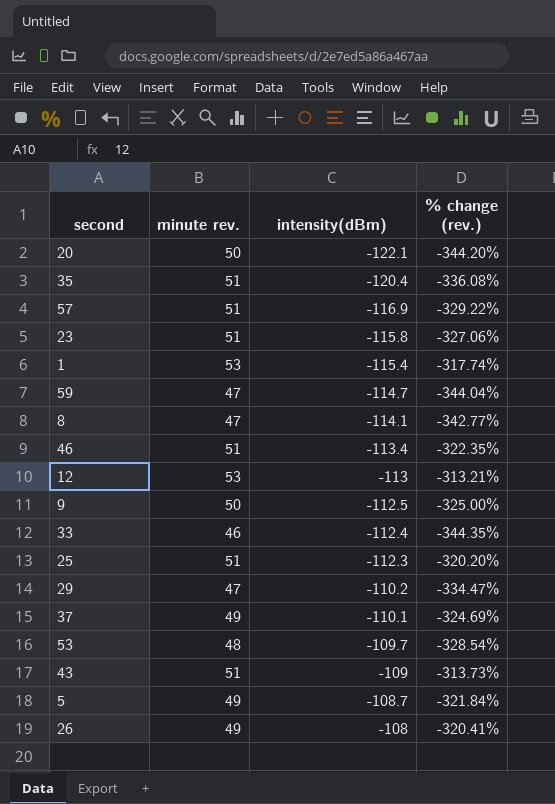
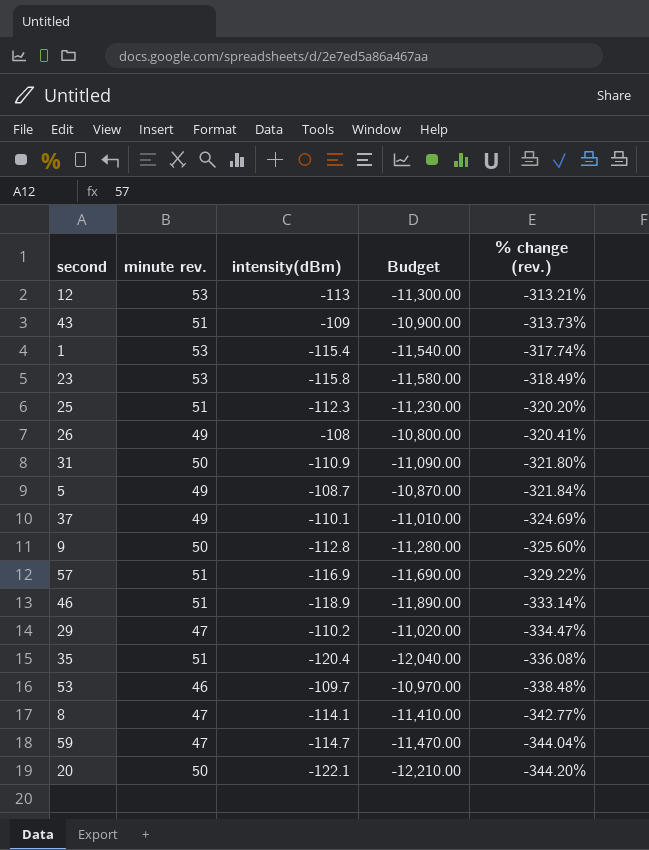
row order: intensity(dBm) ascending -> % change (rev.) descending
column Budget | formula: none -> [intensity(dBm)] * 100
row 33: 46 | -112.4 | -344.35% -> none
23 | minute rev.: 51 -> 53
23 | % change (rev.): -327.06% -> -318.49%
row 31: none -> 50 | -110.9 | -11,090.00 | -321.80%
9 | intensity(dBm): -112.5 -> -112.8
9 | % change (rev.): -325.00% -> -325.60%
46 | intensity(dBm): -113.4 -> -118.9
46 | % change (rev.): -322.35% -> -333.14%
53 | minute rev.: 48 -> 46
53 | % change (rev.): -328.54% -> -338.48%

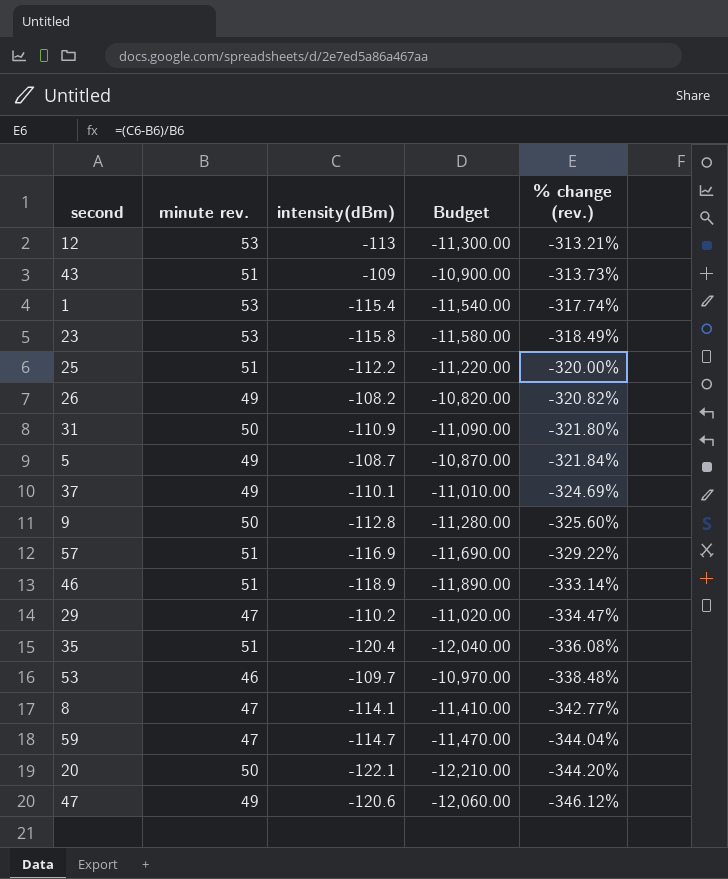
25 | intensity(dBm): -112.3 -> -112.2
25 | Budget: -11,230.00 -> -11,220.00
25 | % change (rev.): -320.20% -> -320.00%
26 | intensity(dBm): -108 -> -108.2
26 | Budget: -10,800.00 -> -10,820.00
26 | % change (rev.): -320.41% -> -320.82%
row 47: none -> 49 | -120.6 | -12,060.00 | -346.12%

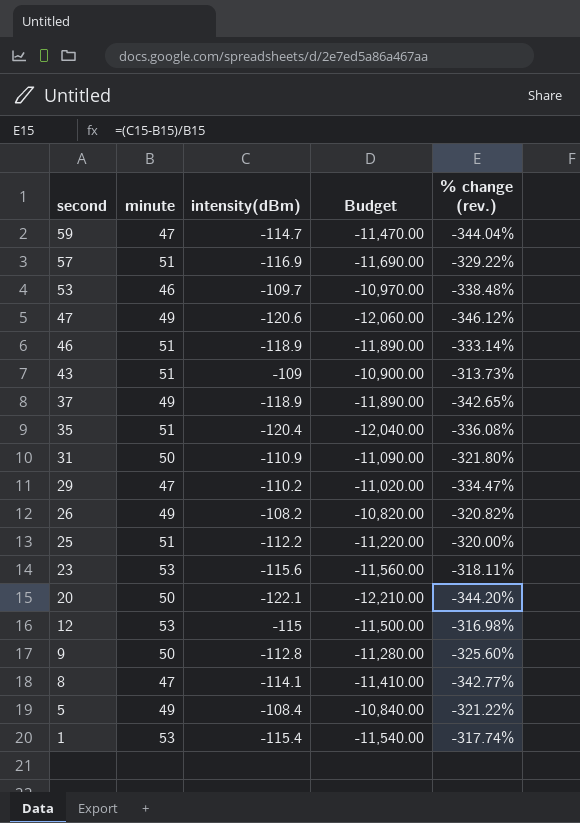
row order: % change (rev.) descending -> second descending
column name: minute rev. -> minute
37 | intensity(dBm): -110.1 -> -118.9
37 | Budget: -11,010.00 -> -11,890.00
37 | % change (rev.): -324.69% -> -342.65%
23 | intensity(dBm): -115.8 -> -115.6
23 | Budget: -11,580.00 -> -11,560.00
23 | % change (rev.): -318.49% -> -318.11%
12 | intensity(dBm): -113 -> -115
12 | Budget: -11,300.00 -> -11,500.00
12 | % change (rev.): -313.21% -> -316.98%
5 | intensity(dBm): -108.7 -> -108.4
5 | Budget: -10,870.00 -> -10,840.00
5 | % change (rev.): -321.84% -> -321.22%

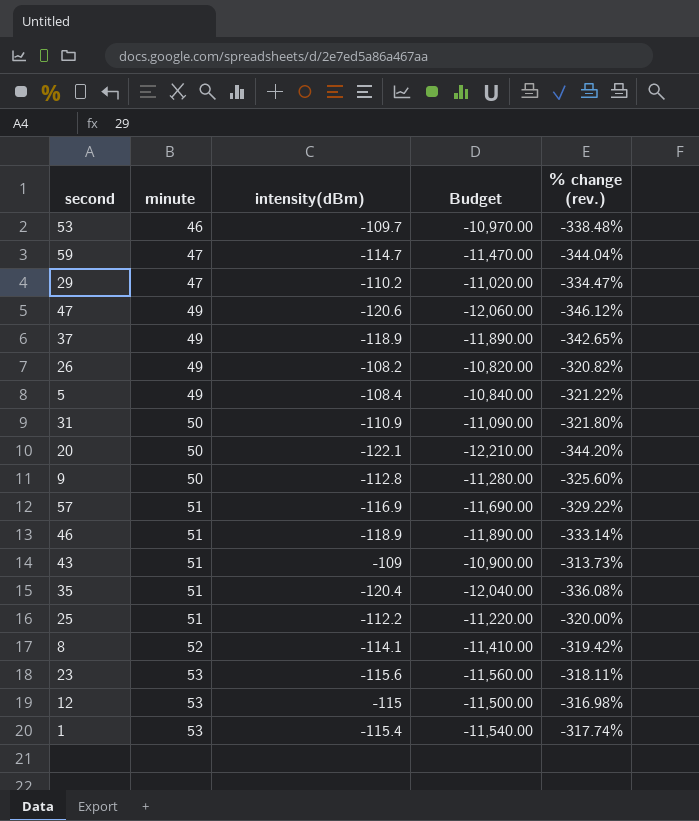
row order: second descending -> minute ascending
8 | minute: 47 -> 52
8 | % change (rev.): -342.77% -> -319.42%

